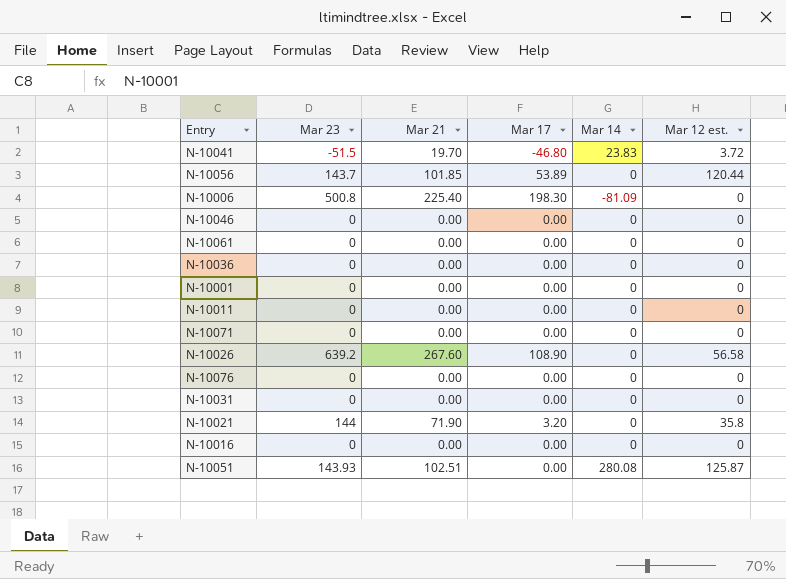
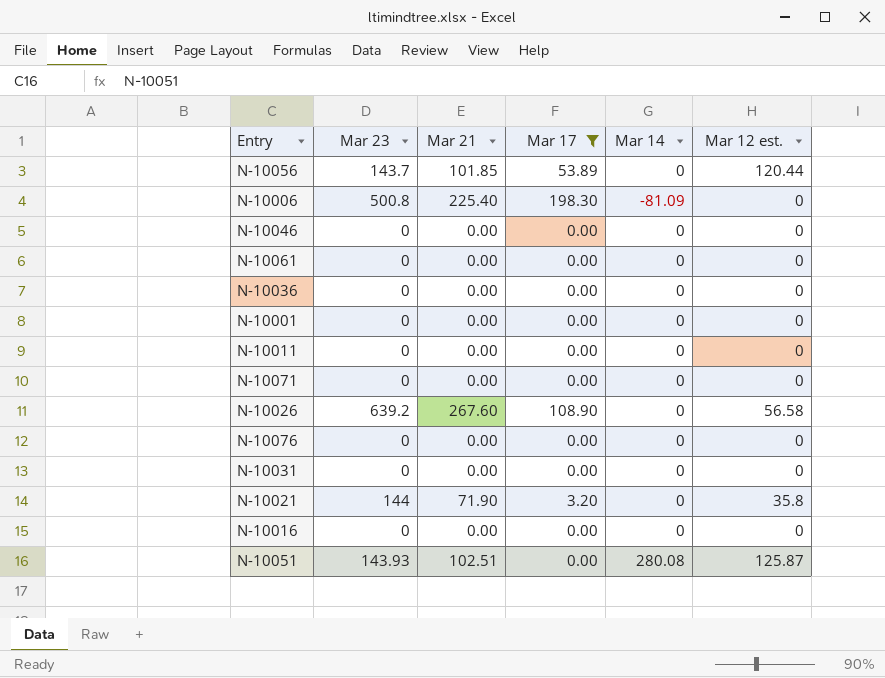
filter: none -> Mar 17 != -46.80

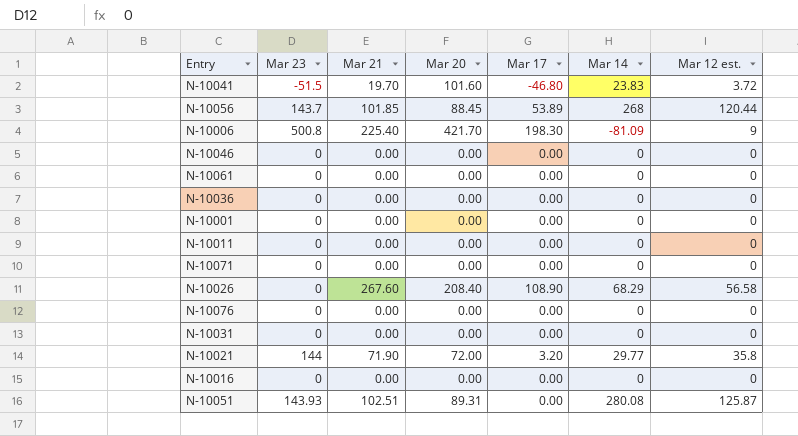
filter: Mar 17 != -46.80 -> none
column Mar 20 | position: none -> 4
N-10056 | Mar 14: 0 -> 268
N-10006 | Mar 12 est.: 0 -> 9
N-10026 | Mar 23: 639.2 -> 0
N-10026 | Mar 14: 0 -> 68.29
N-10021 | Mar 14: 0 -> 29.77

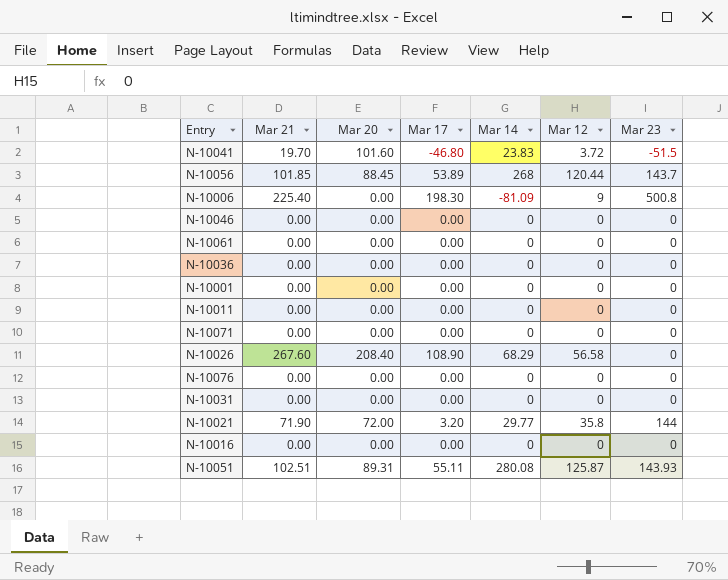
column name: Mar 12 est. -> Mar 12
column Mar 23 | position: 2 -> 7
N-10006 | Mar 20: 421.70 -> 0.00
N-10051 | Mar 17: 0.00 -> 55.11

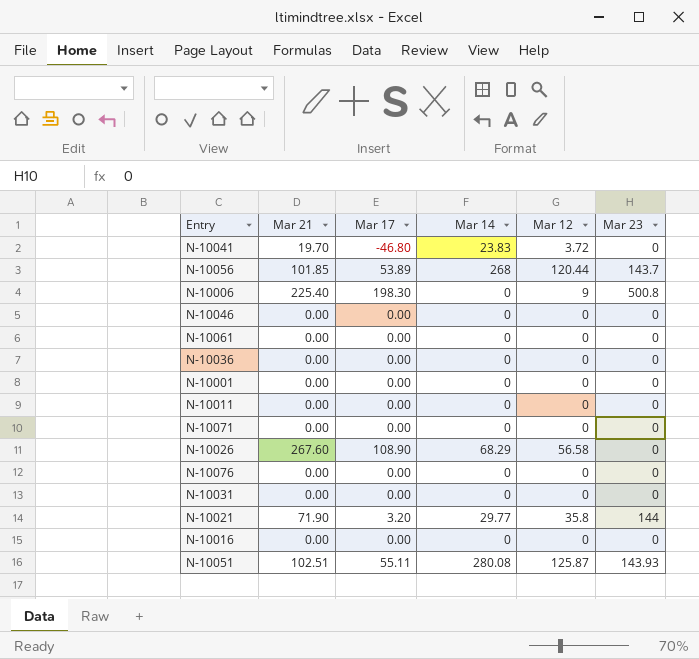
column Mar 20 | position: 3 -> none
N-10041 | Mar 23: -51.5 -> 0
N-10006 | Mar 14: -81.09 -> 0

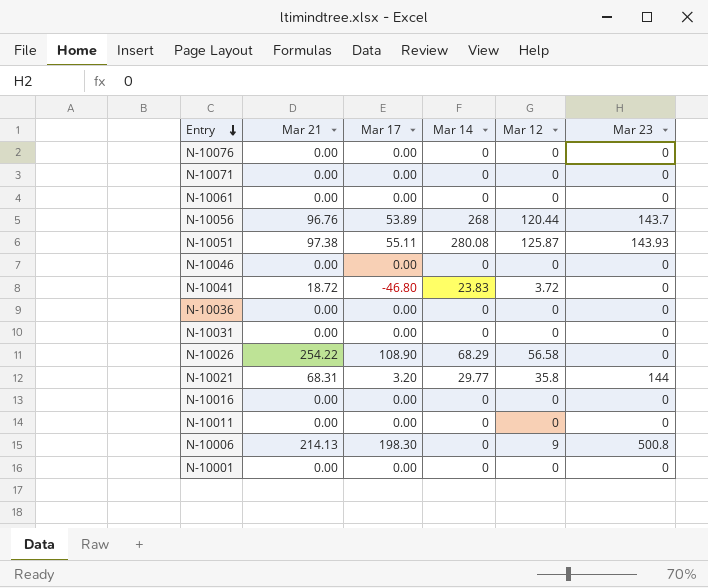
row order: none -> Entry descending
N-10056 | Mar 21: 101.85 -> 96.76
N-10051 | Mar 21: 102.51 -> 97.38
N-10041 | Mar 21: 19.70 -> 18.72
N-10026 | Mar 21: 267.60 -> 254.22
N-10021 | Mar 21: 71.90 -> 68.31
N-10006 | Mar 21: 225.40 -> 214.13

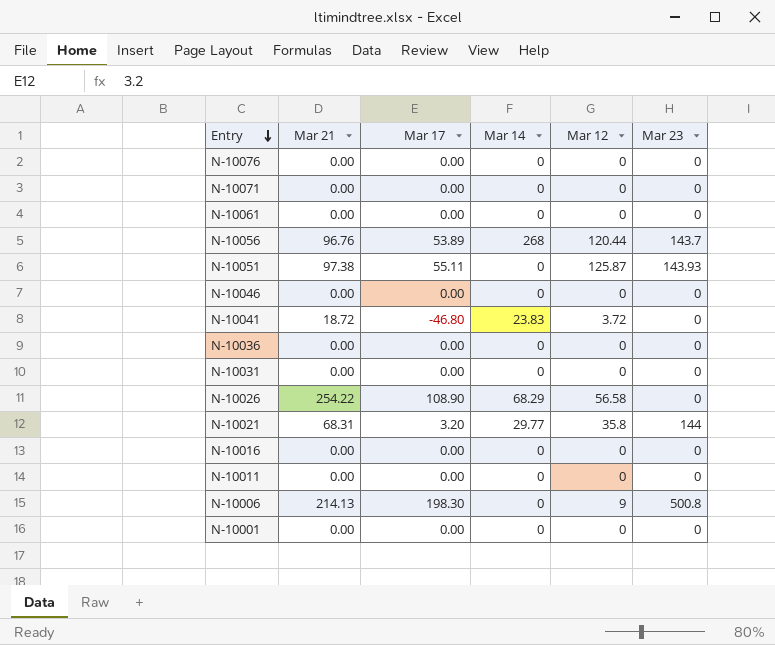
N-10051 | Mar 14: 280.08 -> 0

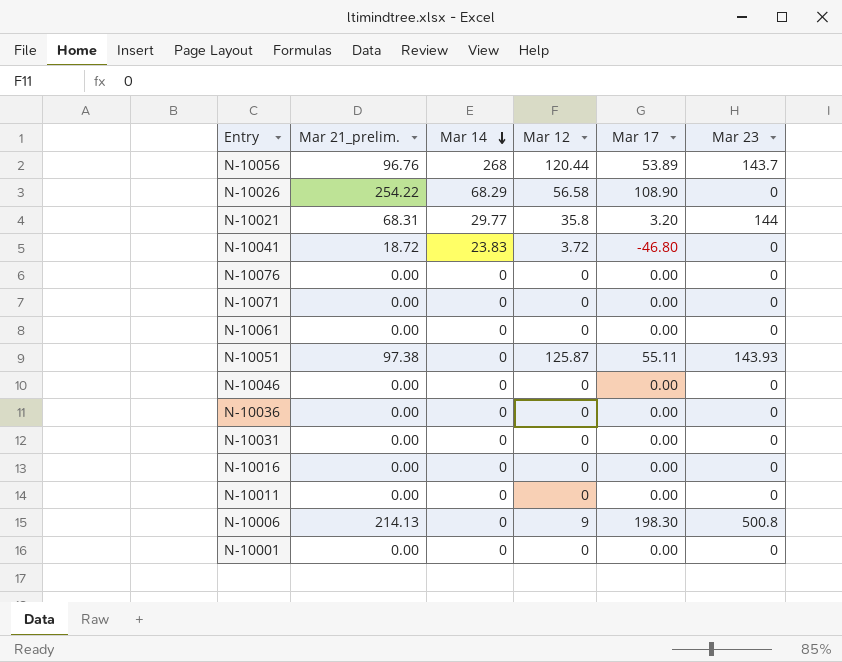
row order: Entry descending -> Mar 14 descending
column name: Mar 21 -> Mar 21_prelim.
column Mar 17 | position: 3 -> 5

